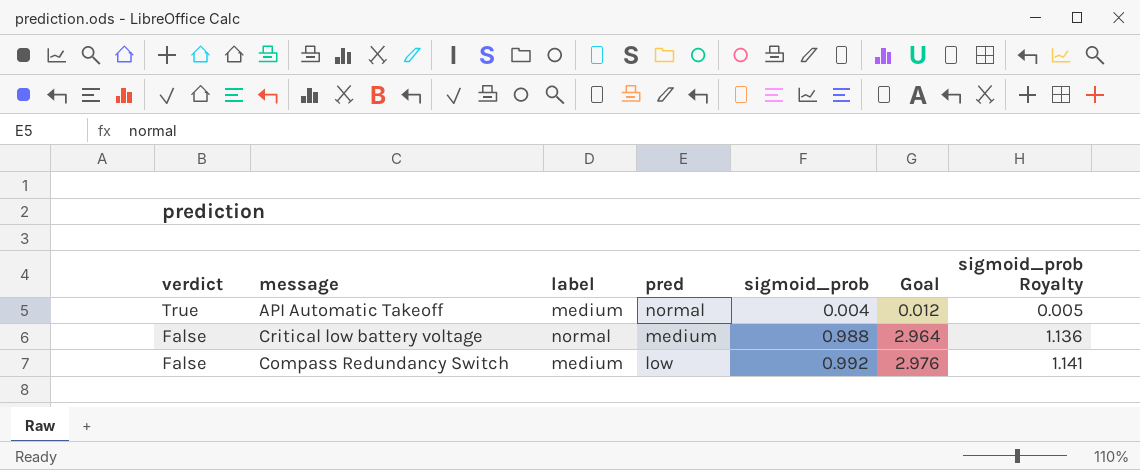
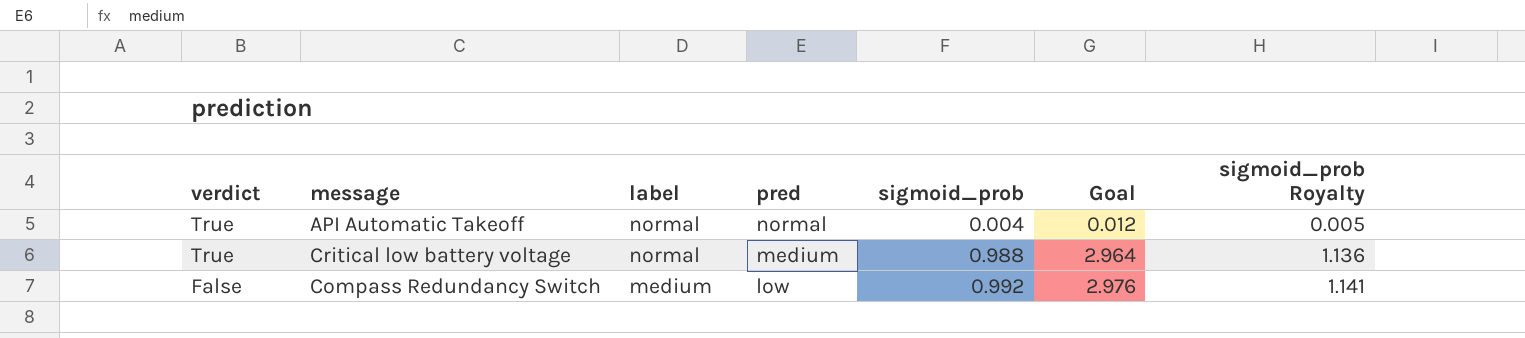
API Automatic Takeoff | label: medium -> normal
Critical low battery voltage | verdict: False -> True

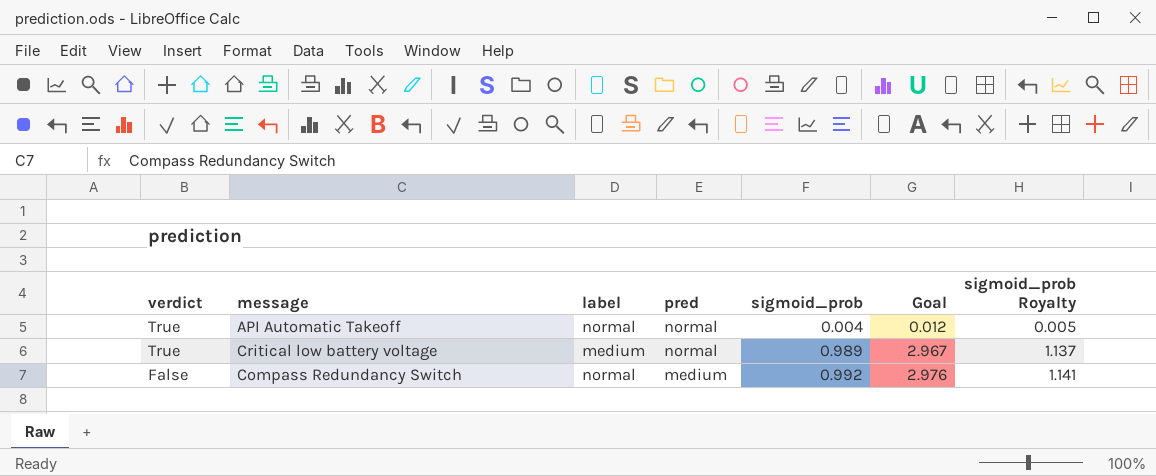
Critical low battery voltage | label: normal -> medium
Critical low battery voltage | pred: medium -> normal
Critical low battery voltage | sigmoid_prob: 0.988 -> 0.989
Critical low battery voltage | Goal: 2.964 -> 2.967
Critical low battery voltage | sigmoid_prob Royalty: 1.136 -> 1.137
Compass Redundancy Switch | label: medium -> normal
Compass Redundancy Switch | pred: low -> medium

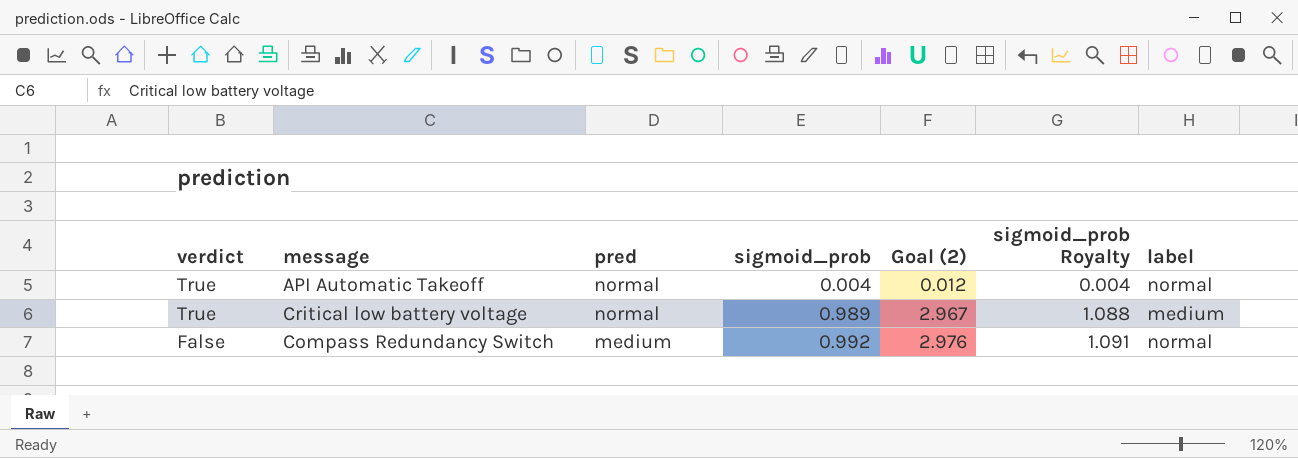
column name: Goal -> Goal (2)
column sigmoid_prob Royalty | formula: [sigmoid_prob] * 1.15 -> [sigmoid_prob] * 1.1
column label | position: 3 -> 7

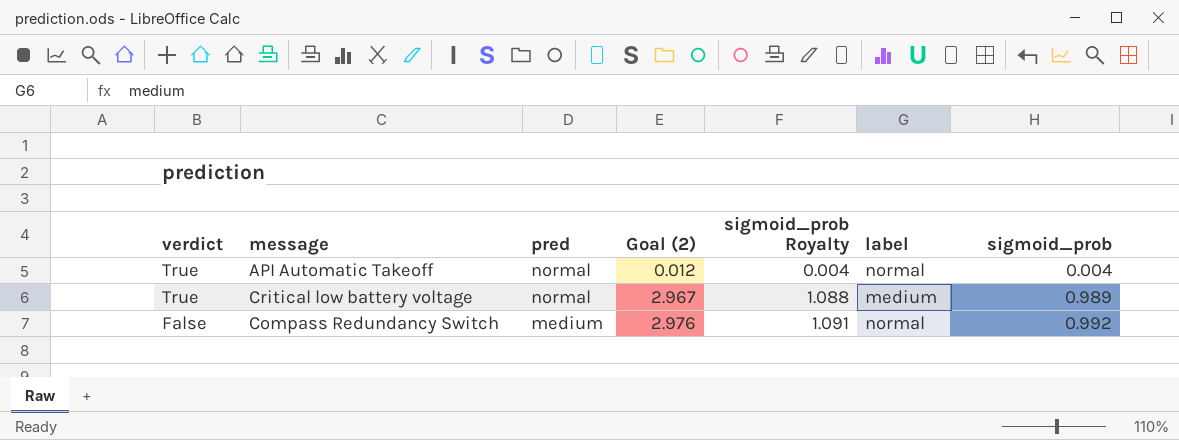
column sigmoid_prob | position: 4 -> 7

